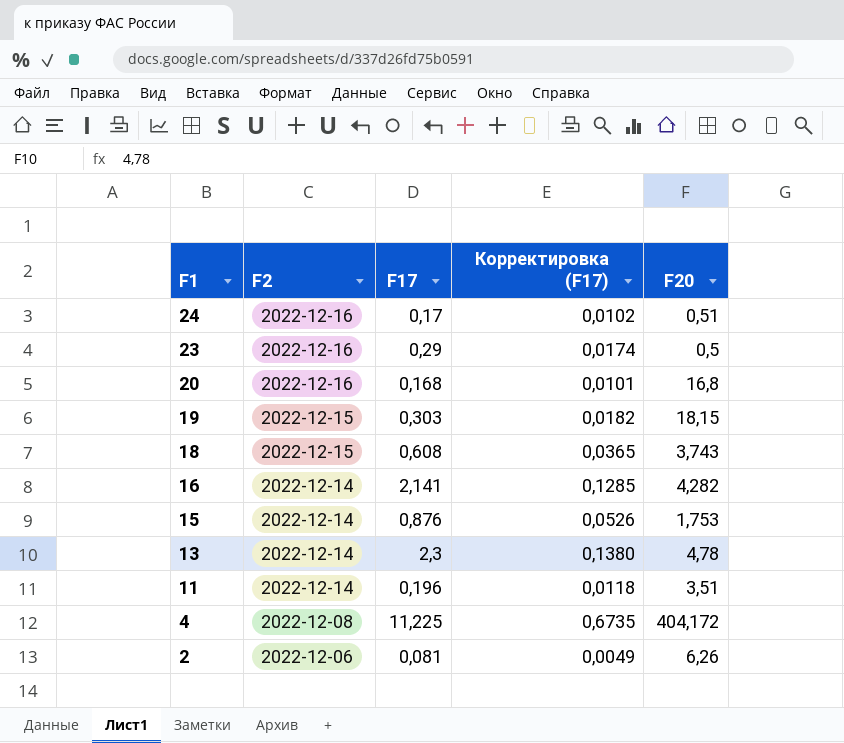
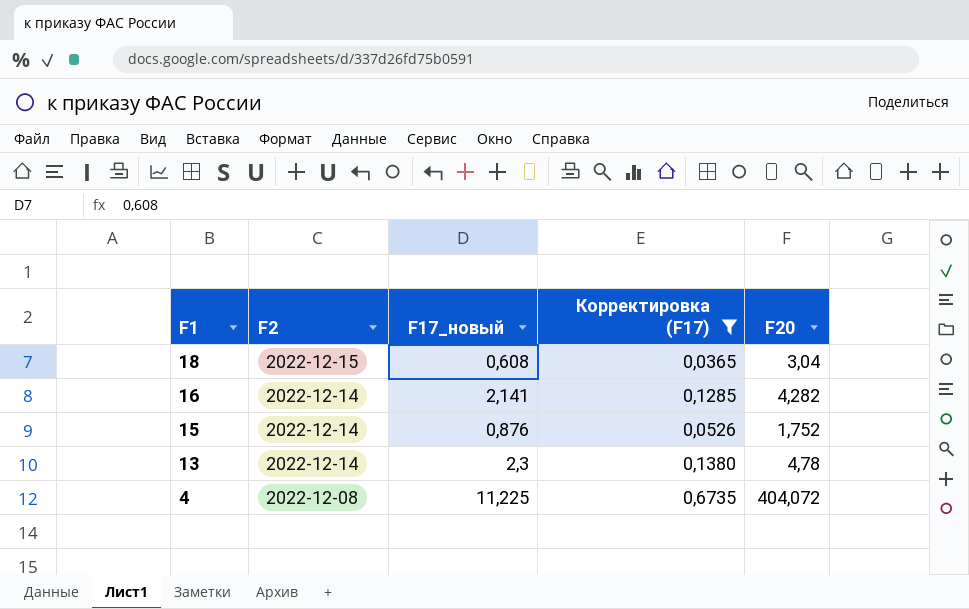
filter: none -> Корректировка (F17) >= 0,0365
column name: F17 -> F17_новый
18 | F20: 3,743 -> 3,04
15 | F20: 1,753 -> 1,752
4 | F20: 404,172 -> 404,072

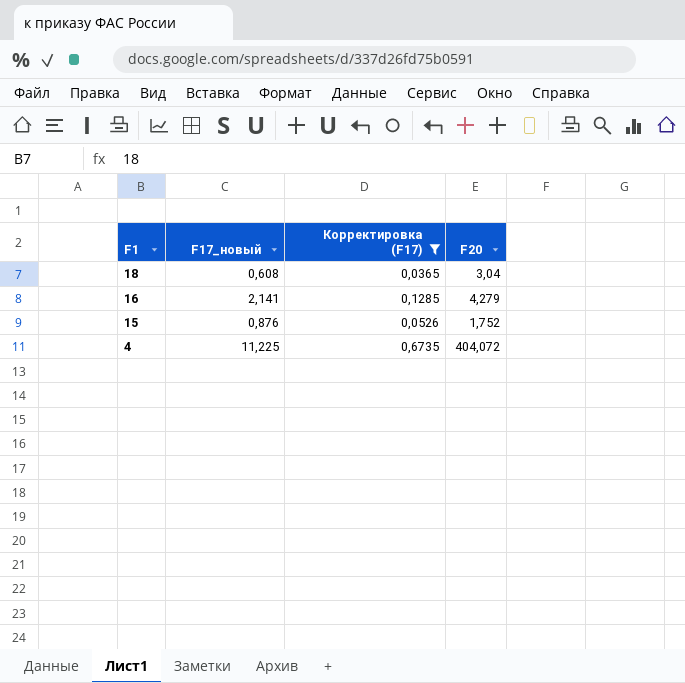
column F2 | position: 2 -> none
row 13: 2022-12-14 | 2,3 | 0,1380 | 4,78 -> none
16 | F20: 4,282 -> 4,279

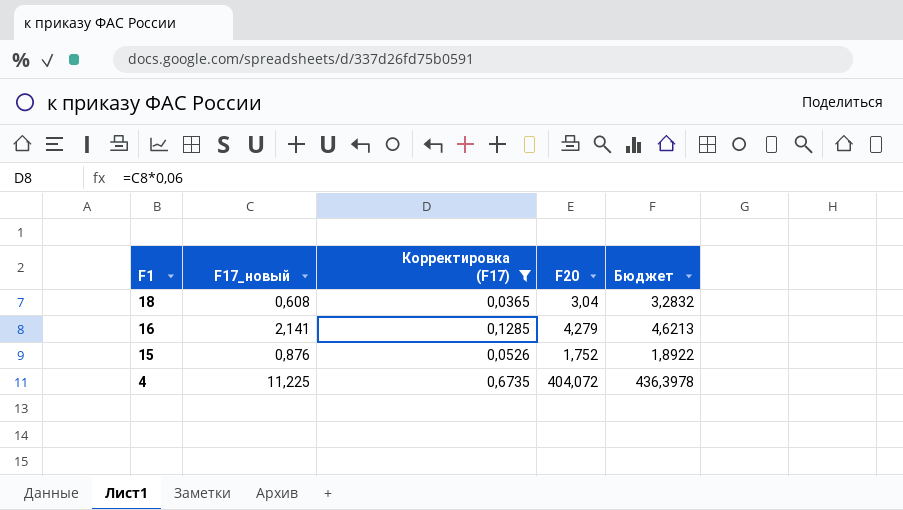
column Бюджет | formula: none -> [F20] * 1,08

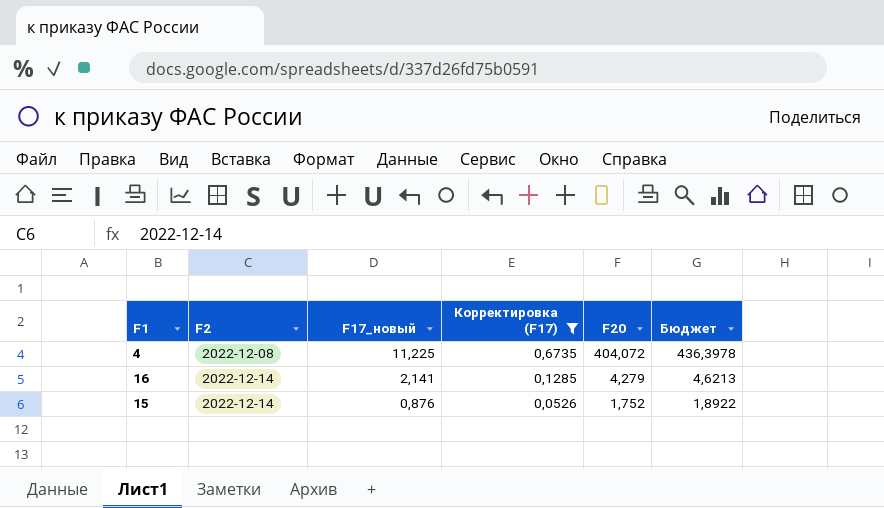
row order: F1 descending -> F2 ascending
column F2 | position: none -> 2
row 18: 0,608 | 0,0365 | 3,04 | 3,2832 -> none

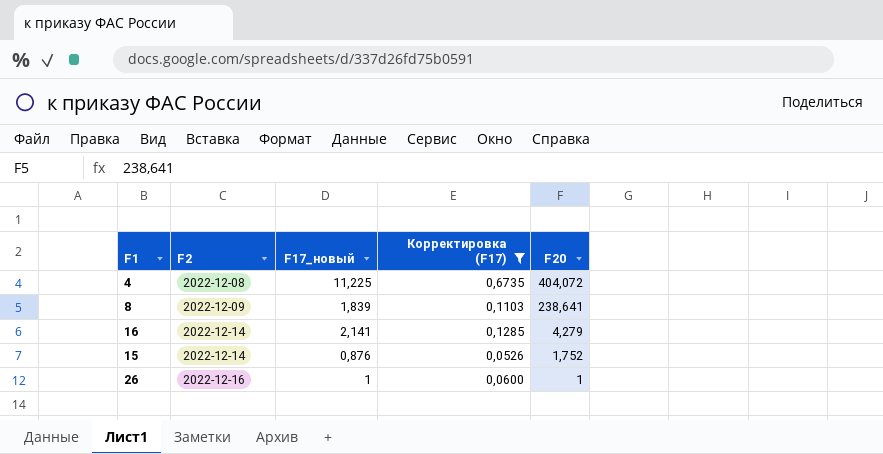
column Бюджет | formula: [F20] * 1,08 -> none
row 8: none -> 2022-12-09 | 1,839 | 0,1103 | 238,641
row 26: none -> 2022-12-16 | 1 | 0,0600 | 1

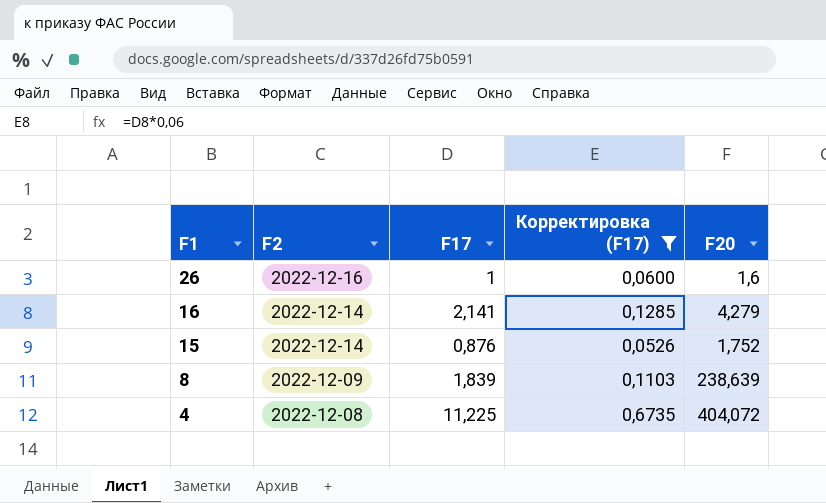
row order: F2 ascending -> F1 descending
column name: F17_новый -> F17
26 | F20: 1 -> 1,6
8 | F20: 238,641 -> 238,639

